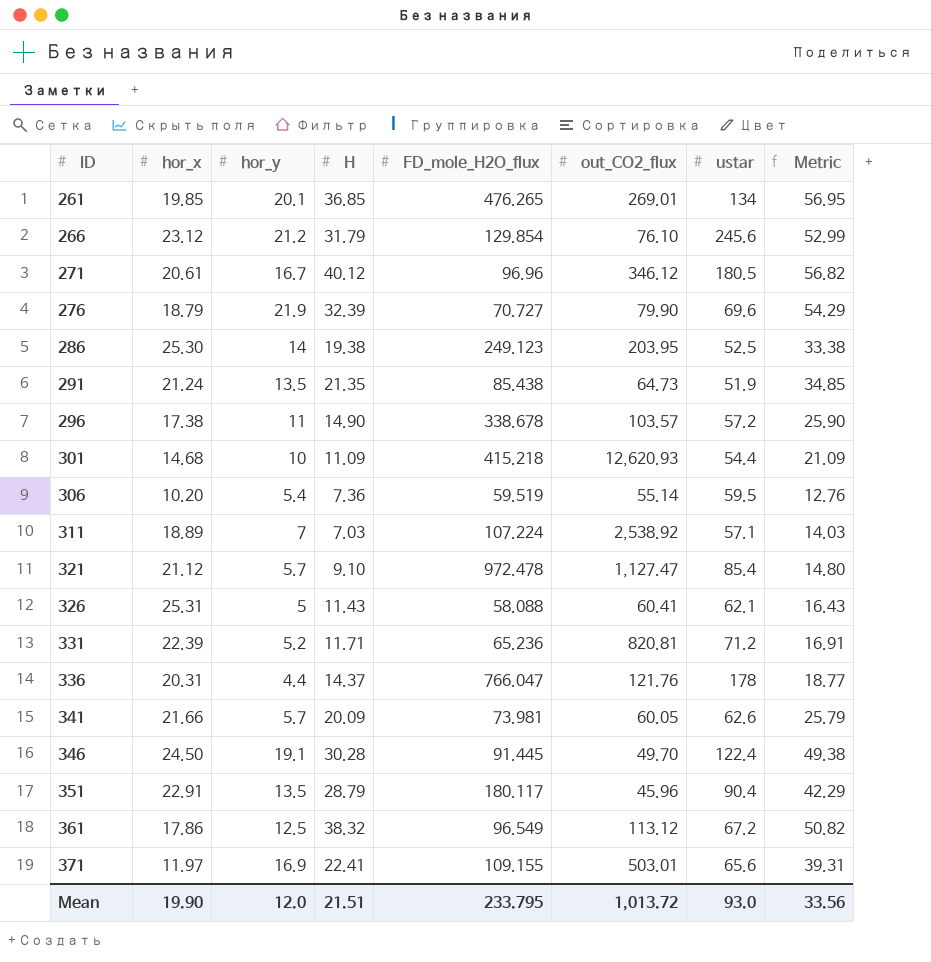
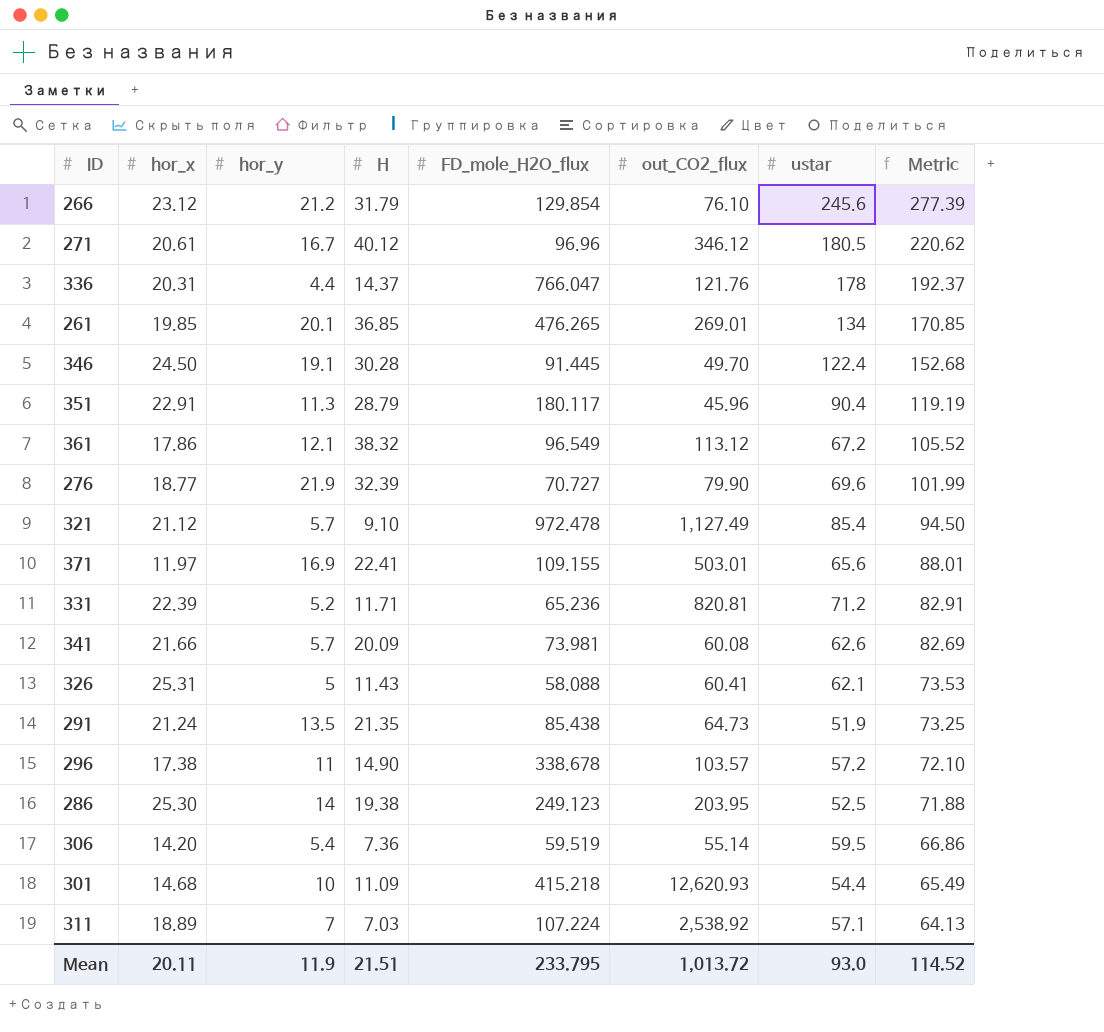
row order: ID ascending -> Metric descending
column Metric | formula: [hor_y] + [H] -> [H] + [ustar]
351 | hor_y: 13.5 -> 11.3
361 | hor_y: 12.5 -> 12.1
276 | hor_x: 18.79 -> 18.77
321 | out_CO2_flux: 1,127.47 -> 1,127.49
341 | out_CO2_flux: 60.05 -> 60.08
306 | hor_x: 10.20 -> 14.20
Mean | hor_x: 19.90 -> 20.11
Mean | hor_y: 12.0 -> 11.9
Mean | Metric: 33.56 -> 114.52

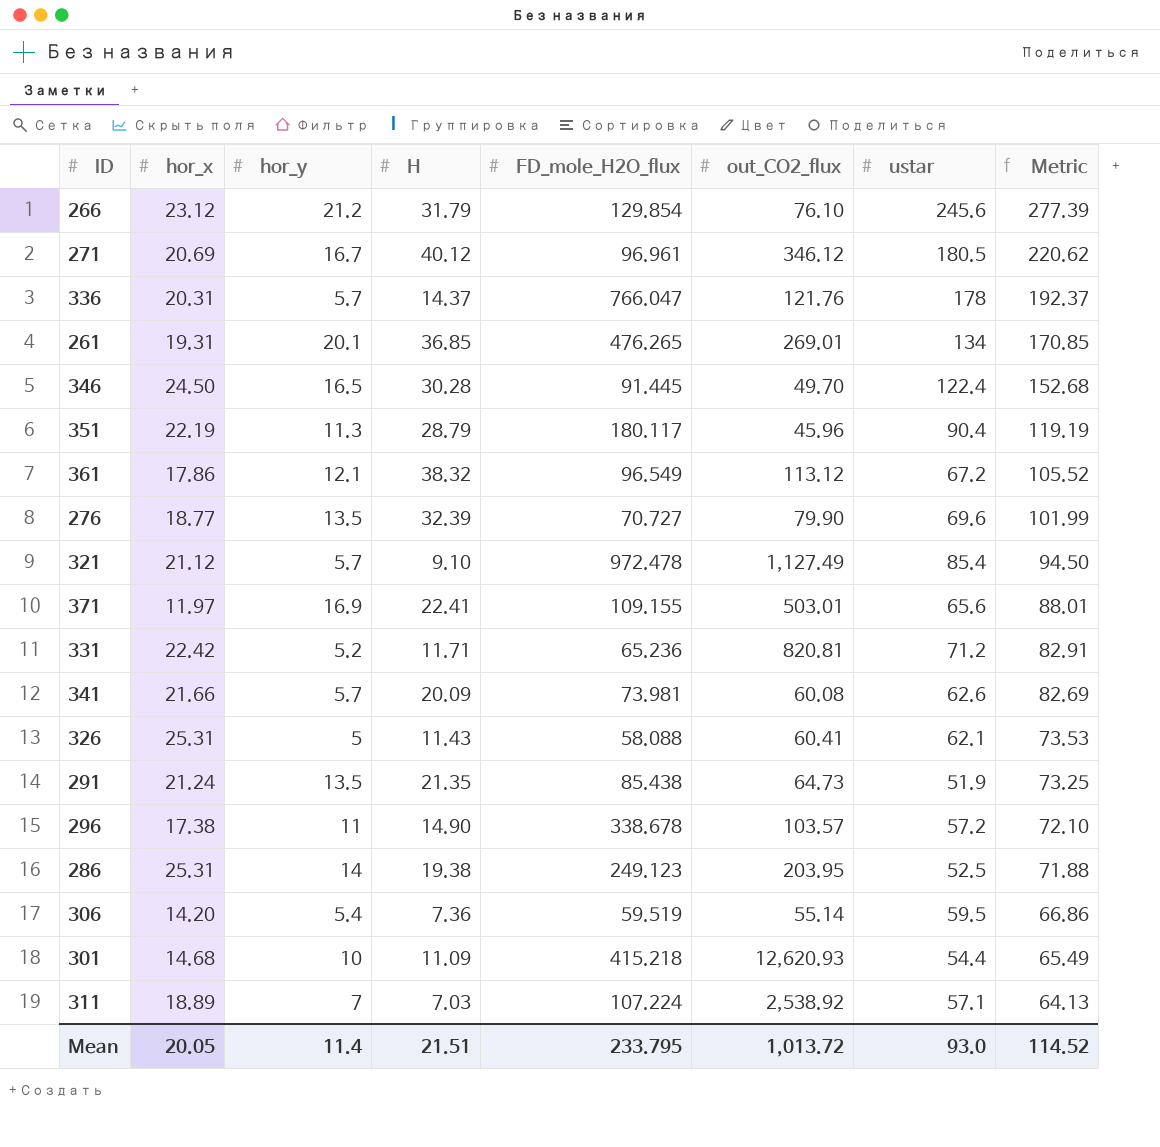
271 | hor_x: 20.61 -> 20.69
271 | FD_mole_H2O_flux: 96.96 -> 96.961
336 | hor_y: 4.4 -> 5.7
261 | hor_x: 19.85 -> 19.31
346 | hor_y: 19.1 -> 16.5
351 | hor_x: 22.91 -> 22.19
276 | hor_y: 21.9 -> 13.5
331 | hor_x: 22.39 -> 22.42
286 | hor_x: 25.30 -> 25.31
Mean | hor_x: 20.11 -> 20.05
Mean | hor_y: 11.9 -> 11.4

